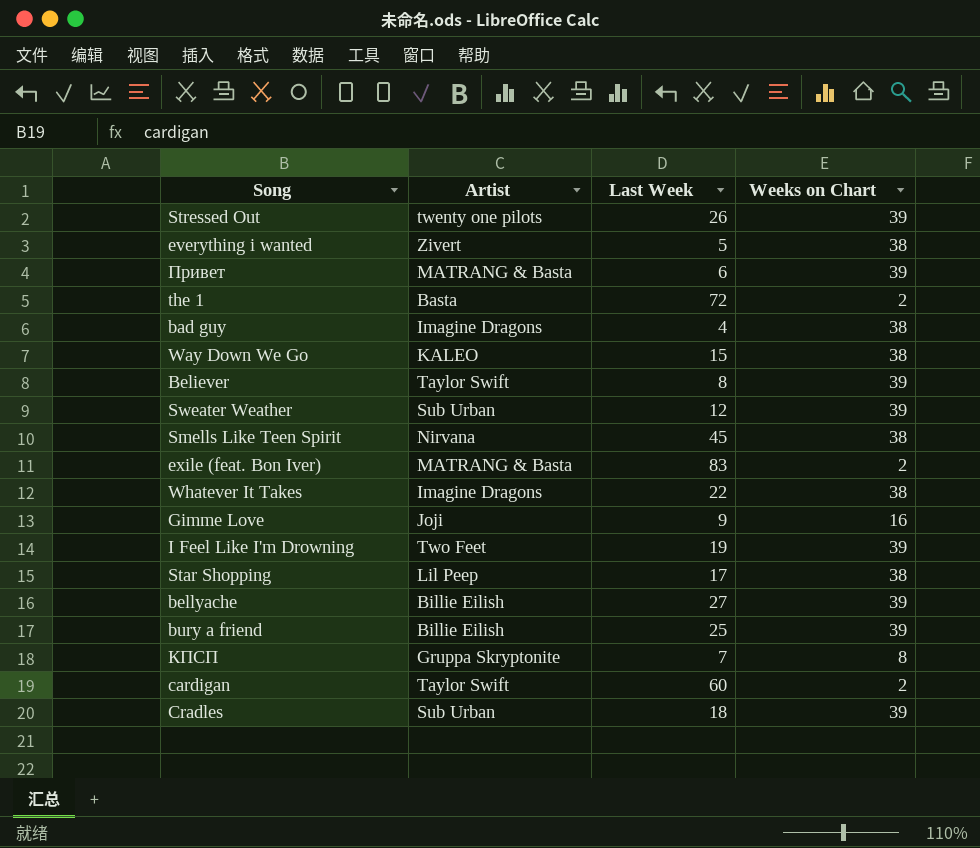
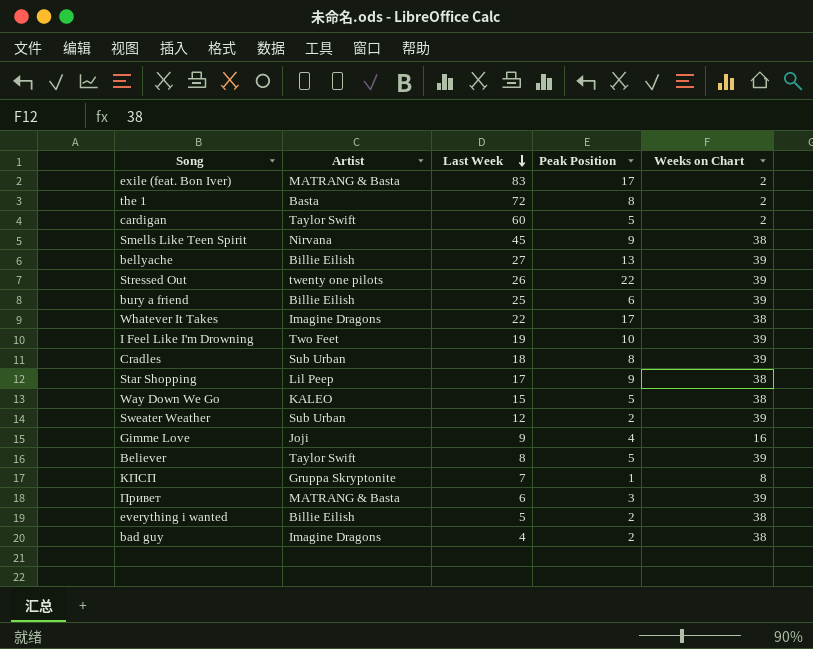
row order: none -> Last Week descending
column Peak Position | position: none -> 4
everything i wanted | Artist: Zivert -> Billie Eilish

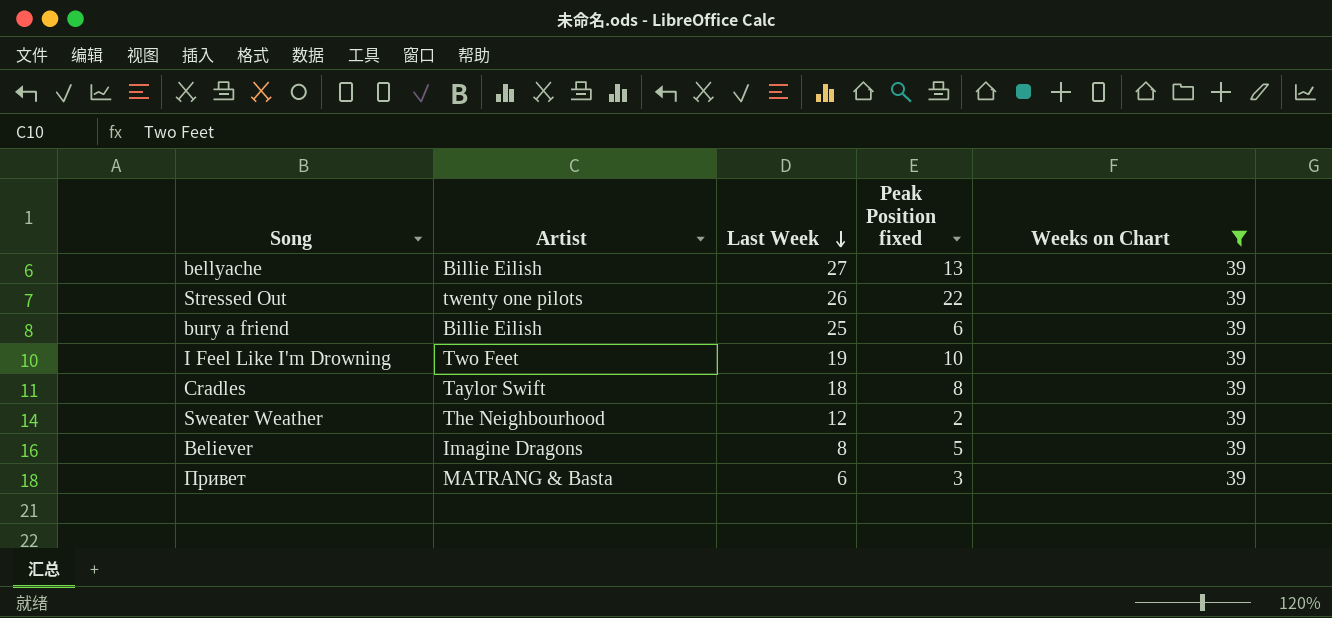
filter: none -> Weeks on Chart = 39
column name: Peak Position -> Peak Position fixed
Cradles | Artist: Sub Urban -> Taylor Swift
Sweater Weather | Artist: Sub Urban -> The Neighbourhood
Believer | Artist: Taylor Swift -> Imagine Dragons

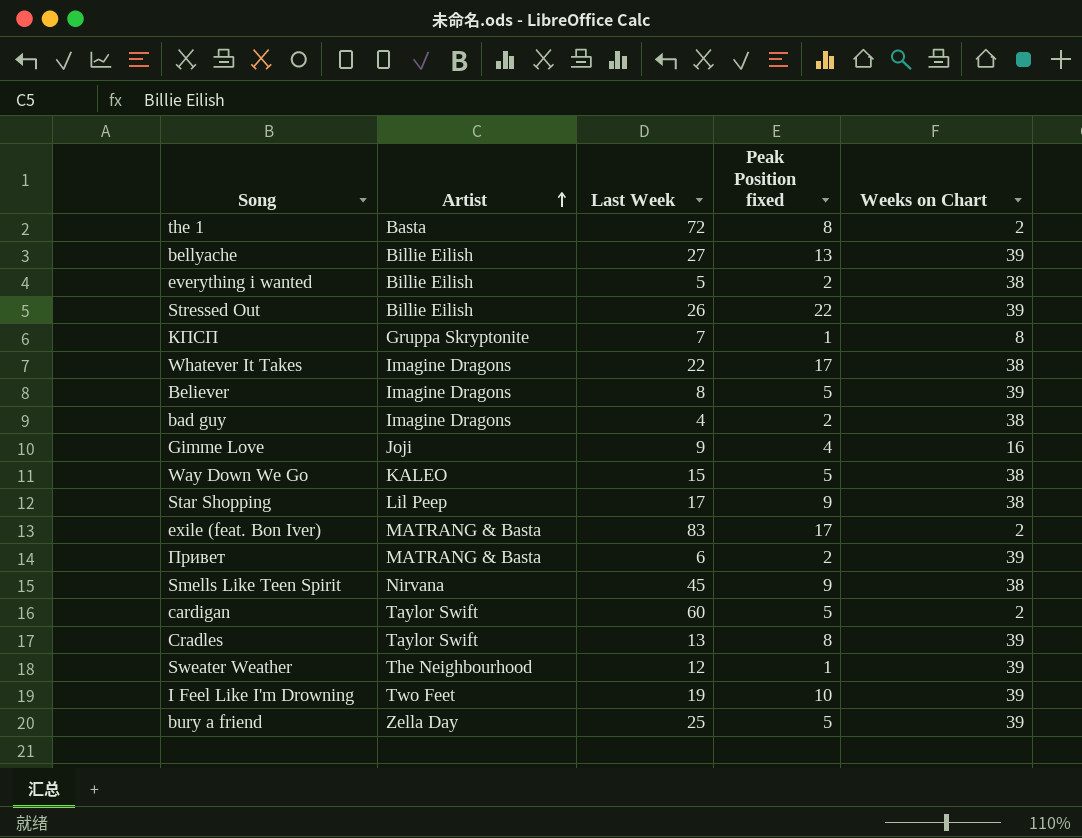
filter: Weeks on Chart = 39 -> none
row order: Last Week descending -> Artist ascending
Stressed Out | Artist: twenty one pilots -> Billie Eilish
Привет | Peak Position fixed: 3 -> 2
Cradles | Last Week: 18 -> 13
Sweater Weather | Peak Position fixed: 2 -> 1
bury a friend | Artist: Billie Eilish -> Zella Day
bury a friend | Peak Position fixed: 6 -> 5

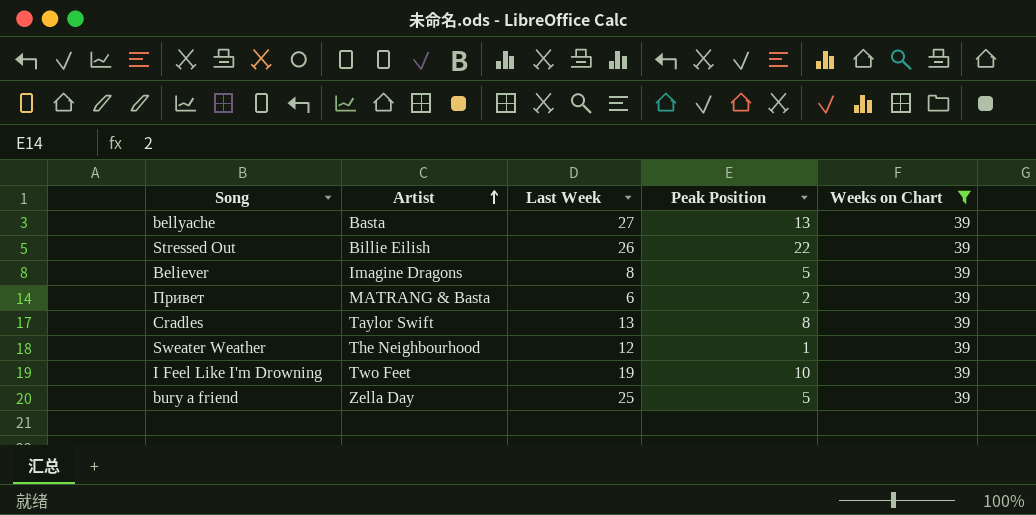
filter: none -> Weeks on Chart = 39
column name: Peak Position fixed -> Peak Position
bellyache | Artist: Billie Eilish -> Basta

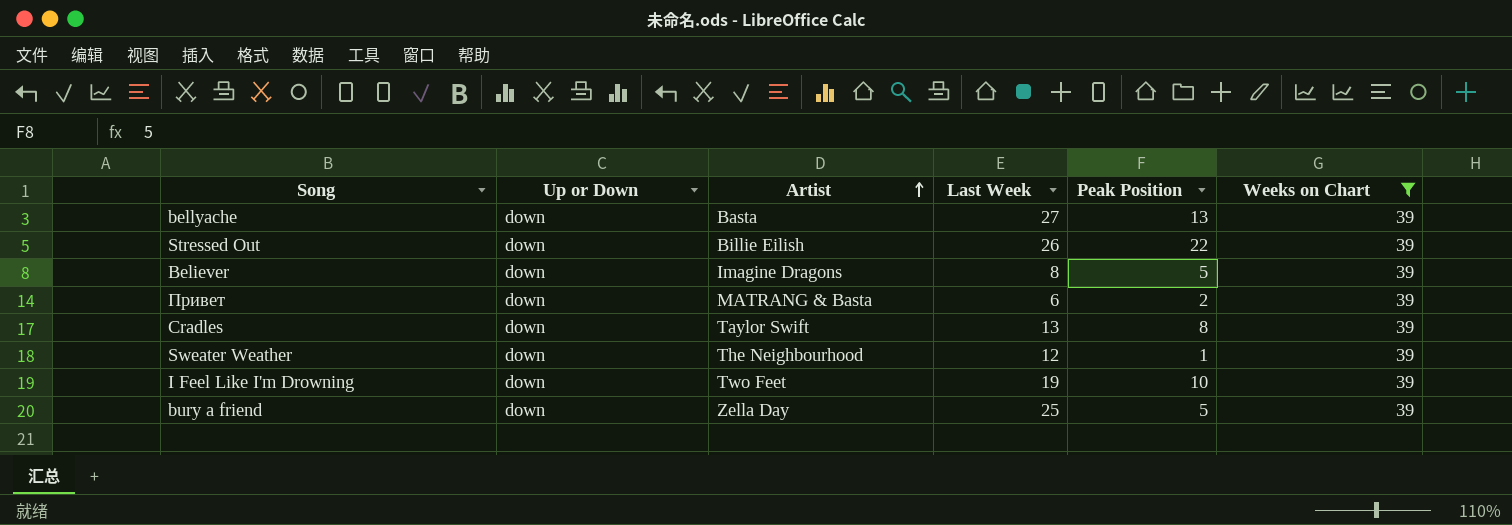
column Up or Down | position: none -> 2

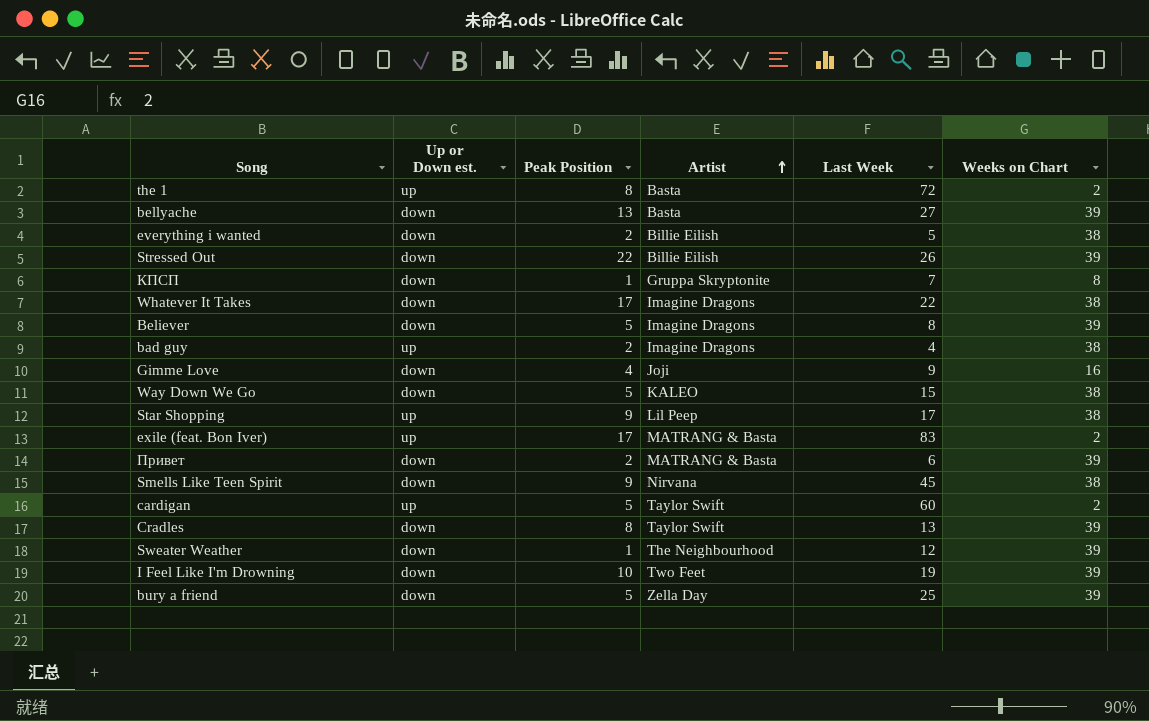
filter: Weeks on Chart = 39 -> none
column name: Up or Down -> Up or Down est.
column Peak Position | position: 5 -> 3

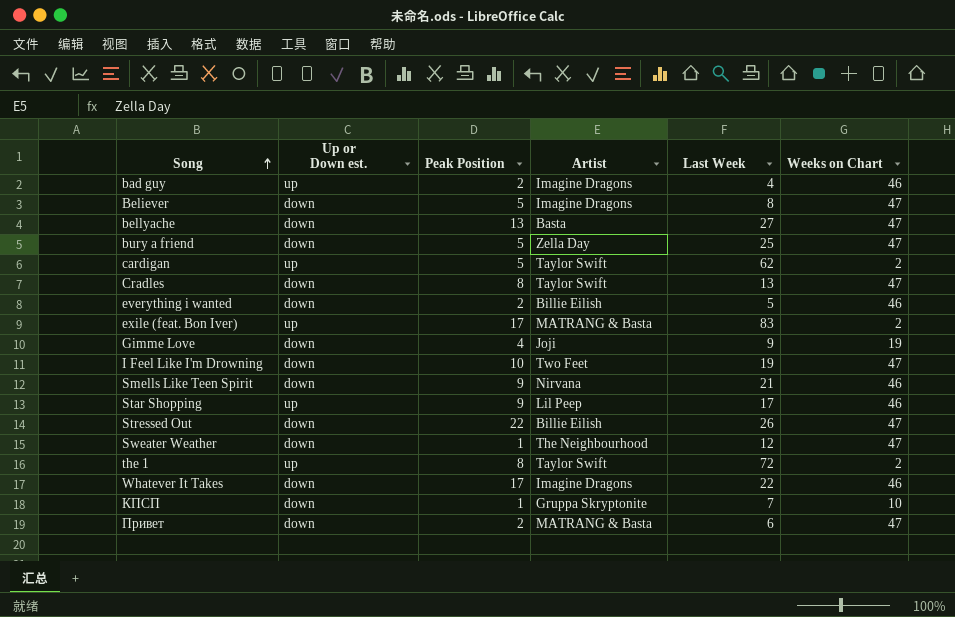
row order: Artist ascending -> Song ascending
row Way Down We Go: down | 5 | KALEO | 15 | 38 -> none
bad guy | Weeks on Chart: 38 -> 46
Believer | Weeks on Chart: 39 -> 47
bellyache | Weeks on Chart: 39 -> 47
bury a friend | Weeks on Chart: 39 -> 47
cardigan | Last Week: 60 -> 62
Cradles | Weeks on Chart: 39 -> 47
everything i wanted | Weeks on Chart: 38 -> 46
Gimme Love | Weeks on Chart: 16 -> 19
I Feel Like I'm Drowning | Weeks on Chart: 39 -> 47
Smells Like Teen Spirit | Last Week: 45 -> 21
Smells Like Teen Spirit | Weeks on Chart: 38 -> 46
Star Shopping | Weeks on Chart: 38 -> 46
Stressed Out | Weeks on Chart: 39 -> 47
Sweater Weather | Weeks on Chart: 39 -> 47
the 1 | Artist: Basta -> Taylor Swift
Whatever It Takes | Weeks on Chart: 38 -> 46
КПСП | Weeks on Chart: 8 -> 10
Привет | Weeks on Chart: 39 -> 47

